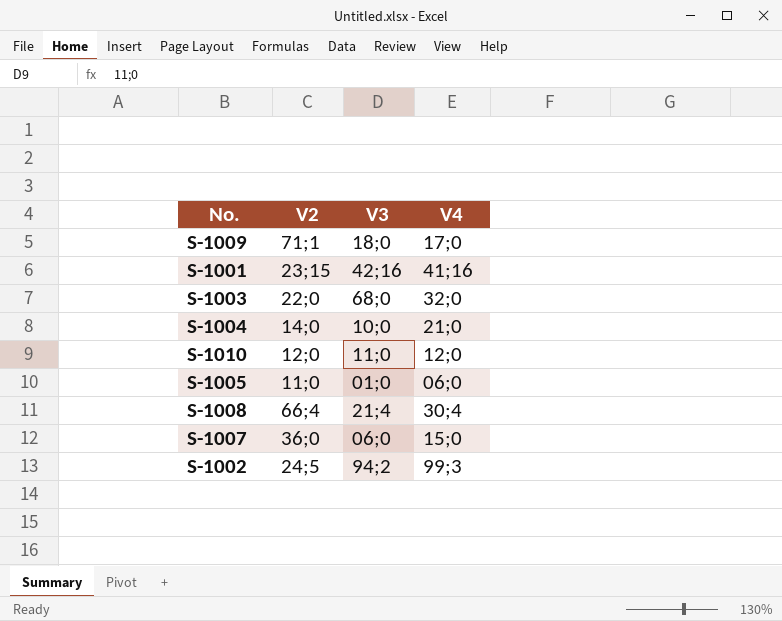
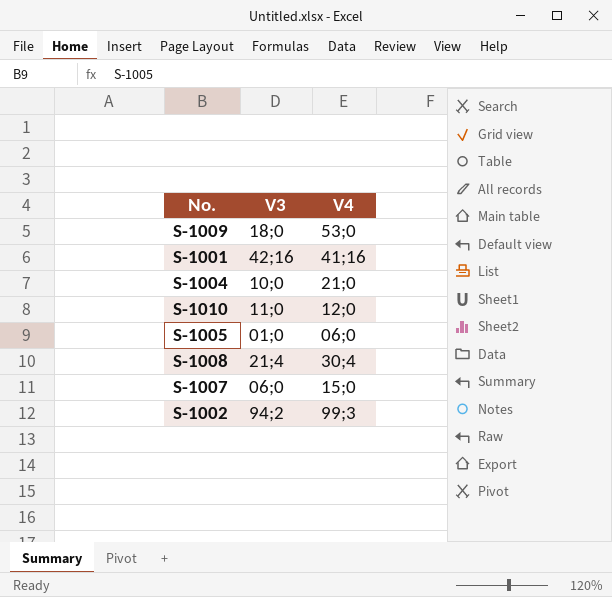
column V2 | position: 2 -> none
row S-1003: 22;0 | 68;0 | 32;0 -> none
S-1009 | V4: 17;0 -> 53;0

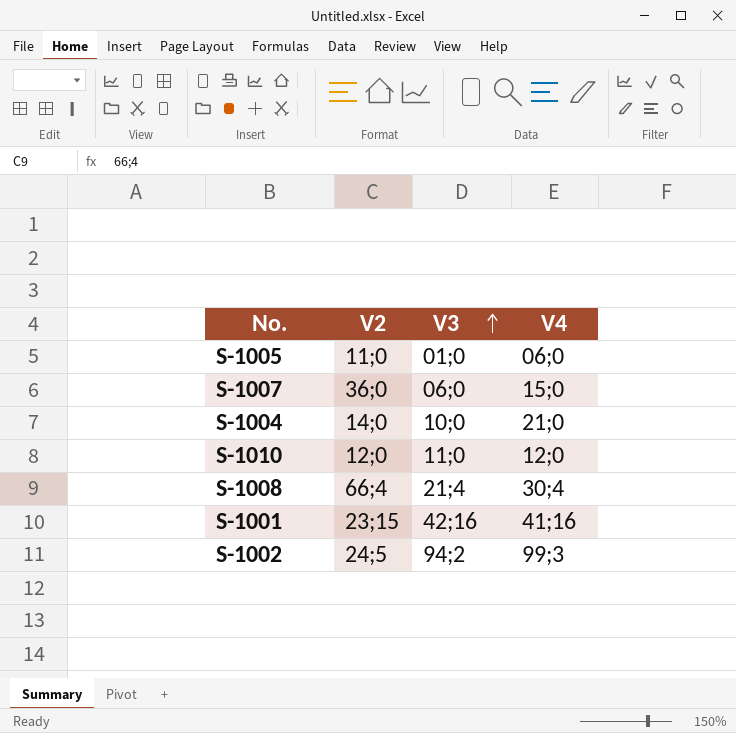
row order: none -> V3 ascending
column V2 | position: none -> 2
row S-1009: 18;0 | 53;0 -> none

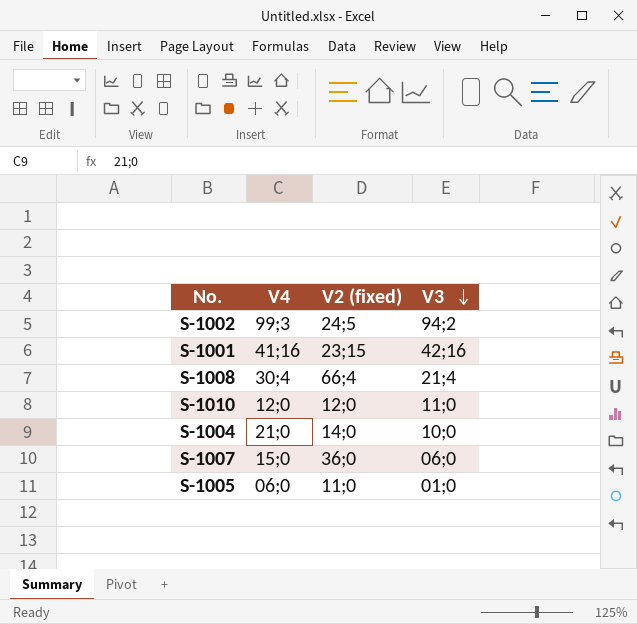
row order: V3 ascending -> V3 descending
column V4 | position: 4 -> 2
column name: V2 -> V2 (fixed)

